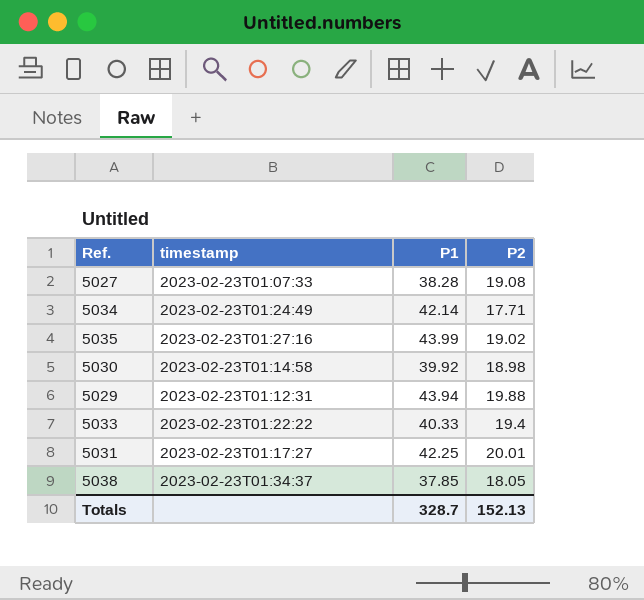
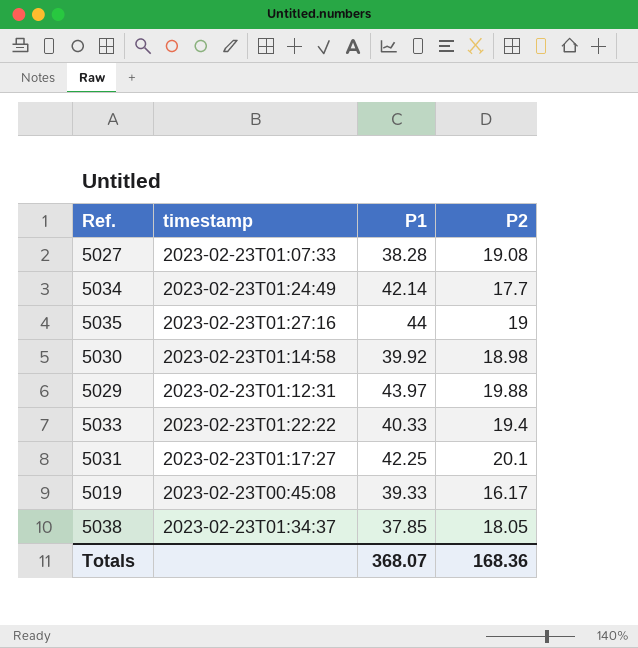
5034 | P2: 17.71 -> 17.7
5035 | P1: 43.99 -> 44
5035 | P2: 19.02 -> 19
5029 | P1: 43.94 -> 43.97
5031 | P2: 20.01 -> 20.1
row 5019: none -> 2023-02-23T00:45:08 | 39.33 | 16.17
Totals | P1: 328.7 -> 368.07
Totals | P2: 152.13 -> 168.36

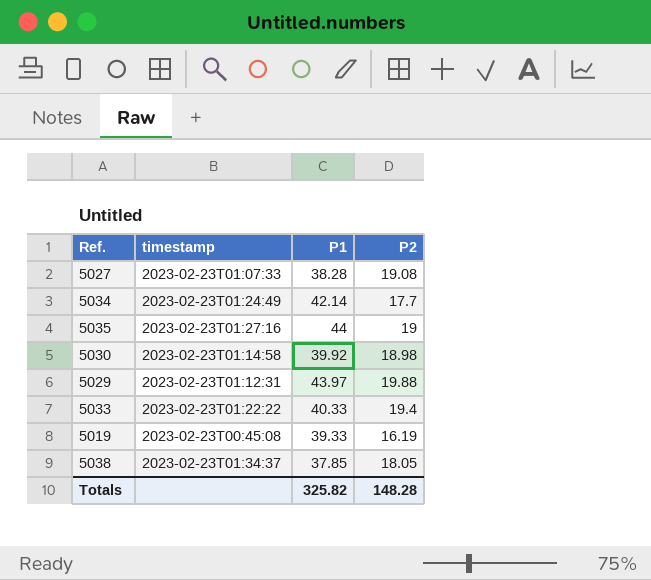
row 5031: 2023-02-23T01:17:27 | 42.25 | 20.1 -> none
5019 | P2: 16.17 -> 16.19
Totals | P1: 368.07 -> 325.82
Totals | P2: 168.36 -> 148.28

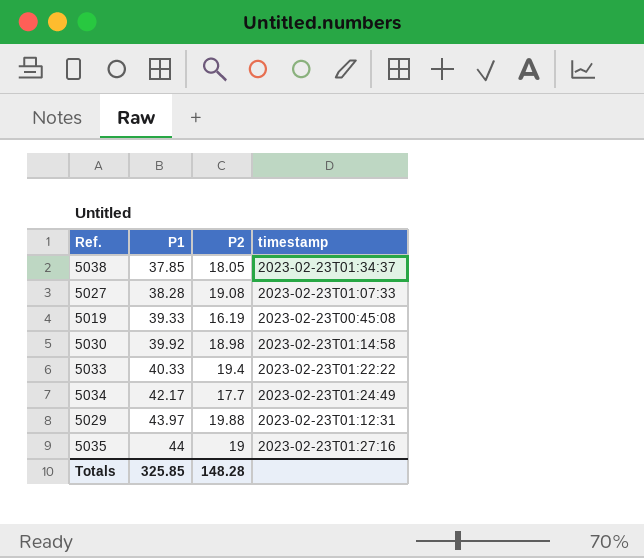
row order: none -> P1 ascending
column timestamp | position: 2 -> 4
5034 | P1: 42.14 -> 42.17
Totals | P1: 325.82 -> 325.85

